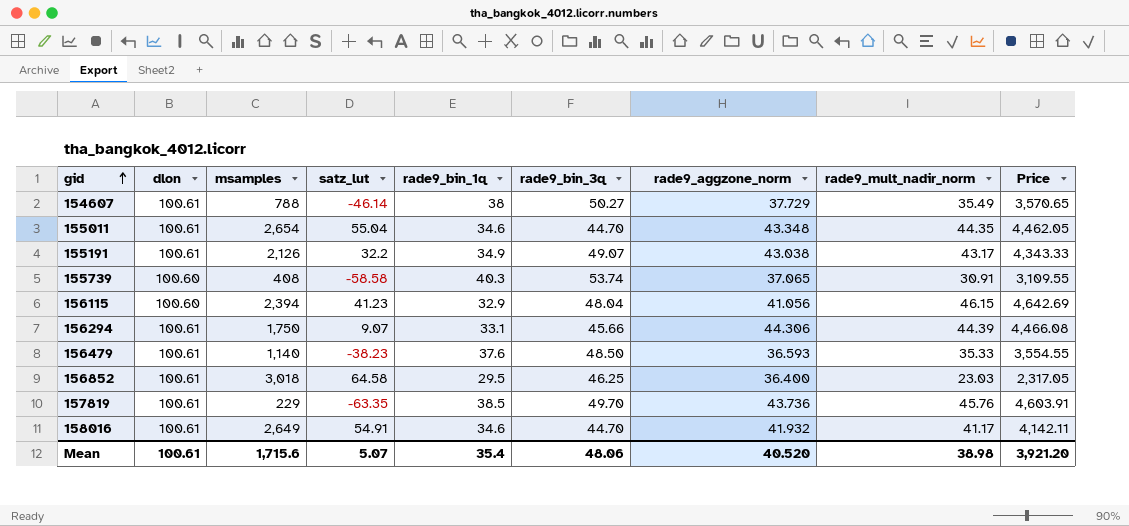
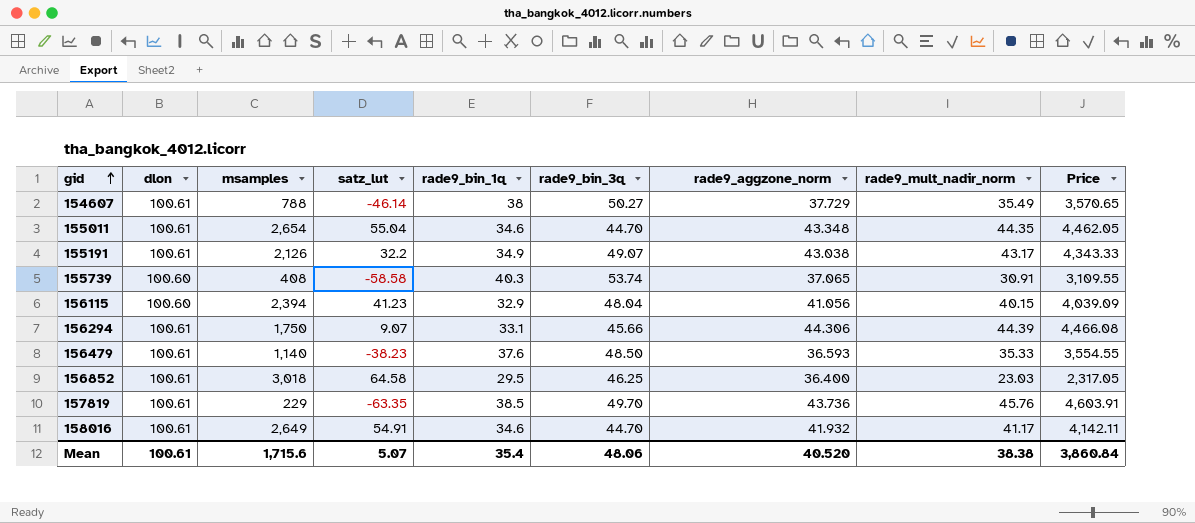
156115 | rade9_mult_nadir_norm: 46.15 -> 40.15
156115 | Price: 4,642.69 -> 4,039.09
Mean | rade9_mult_nadir_norm: 38.98 -> 38.38
Mean | Price: 3,921.20 -> 3,860.84

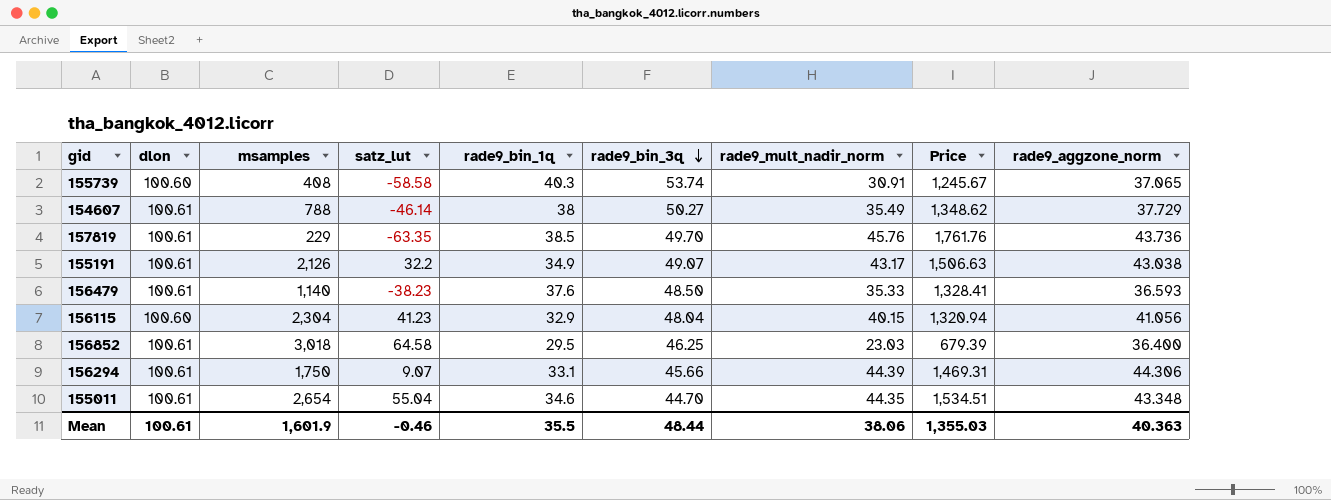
row order: gid ascending -> rade9_bin_3q descending
column Price | formula: [dlon] * [rade9_mult_nadir_norm] -> [rade9_bin_1q] * [rade9_mult_nadir_norm]
column rade9_aggzone_norm | position: 7 -> 9
row 158016: 100.61 | 2,649 | 54.91 | 34.6 | 44.70 | 41.932 | 41.17 | 4,142.11 -> none
156115 | msamples: 2,394 -> 2,304
Mean | msamples: 1,715.6 -> 1,601.9
Mean | satz_lut: 5.07 -> -0.46
Mean | rade9_bin_1q: 35.4 -> 35.5
Mean | rade9_bin_3q: 48.06 -> 48.44
Mean | rade9_mult_nadir_norm: 38.38 -> 38.06
Mean | Price: 3,860.84 -> 1,355.03
Mean | rade9_aggzone_norm: 40.520 -> 40.363

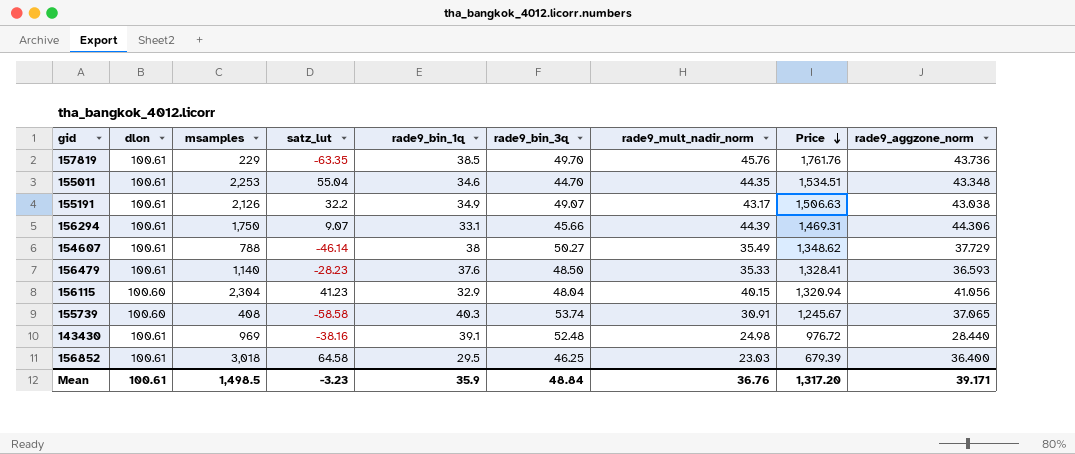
row order: rade9_bin_3q descending -> Price descending
155011 | msamples: 2,654 -> 2,253
156479 | satz_lut: -38.23 -> -28.23
row 143430: none -> 100.61 | 969 | -38.16 | 39.1 | 52.48 | 24.98 | 976.72 | 28.440
Mean | msamples: 1,601.9 -> 1,498.5
Mean | satz_lut: -0.46 -> -3.23
Mean | rade9_bin_1q: 35.5 -> 35.9
Mean | rade9_bin_3q: 48.44 -> 48.84
Mean | rade9_mult_nadir_norm: 38.06 -> 36.76
Mean | Price: 1,355.03 -> 1,317.20
Mean | rade9_aggzone_norm: 40.363 -> 39.171

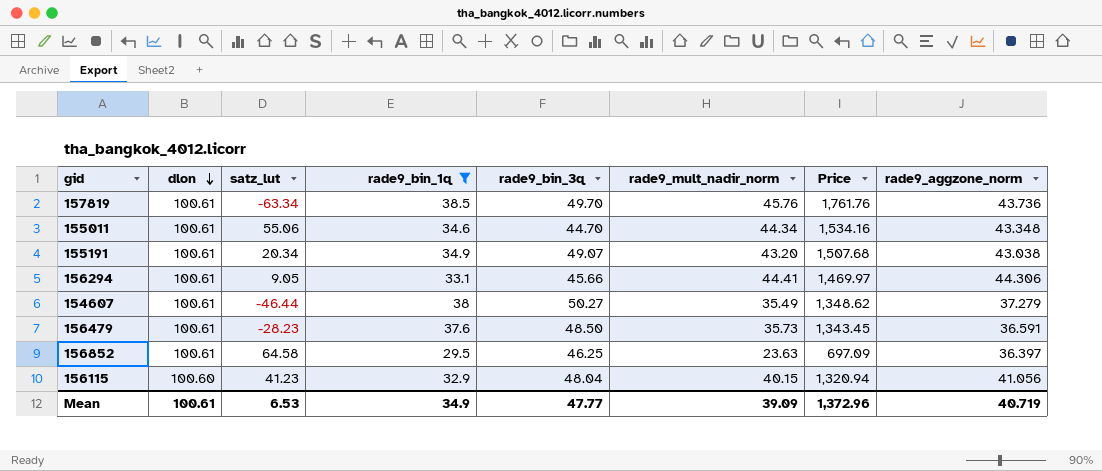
filter: none -> rade9_bin_1q <= 38.5
row order: Price descending -> dlon descending
column msamples | position: 3 -> none
157819 | satz_lut: -63.35 -> -63.34
155011 | satz_lut: 55.04 -> 55.06
155011 | rade9_mult_nadir_norm: 44.35 -> 44.34
155011 | Price: 1,534.51 -> 1,534.16
155191 | satz_lut: 32.2 -> 20.34
155191 | rade9_mult_nadir_norm: 43.17 -> 43.20
155191 | Price: 1,506.63 -> 1,507.68
156294 | satz_lut: 9.07 -> 9.05
156294 | rade9_mult_nadir_norm: 44.39 -> 44.41
156294 | Price: 1,469.31 -> 1,469.97
154607 | satz_lut: -46.14 -> -46.44
154607 | rade9_aggzone_norm: 37.729 -> 37.279
156479 | rade9_mult_nadir_norm: 35.33 -> 35.73
156479 | Price: 1,328.41 -> 1,343.45
156479 | rade9_aggzone_norm: 36.593 -> 36.591
156852 | rade9_mult_nadir_norm: 23.03 -> 23.63
156852 | Price: 679.39 -> 697.09
156852 | rade9_aggzone_norm: 36.400 -> 36.397
Mean | satz_lut: -3.23 -> 6.53
Mean | rade9_bin_1q: 35.9 -> 34.9
Mean | rade9_bin_3q: 48.84 -> 47.77
Mean | rade9_mult_nadir_norm: 36.76 -> 39.09
Mean | Price: 1,317.20 -> 1,372.96
Mean | rade9_aggzone_norm: 39.171 -> 40.719

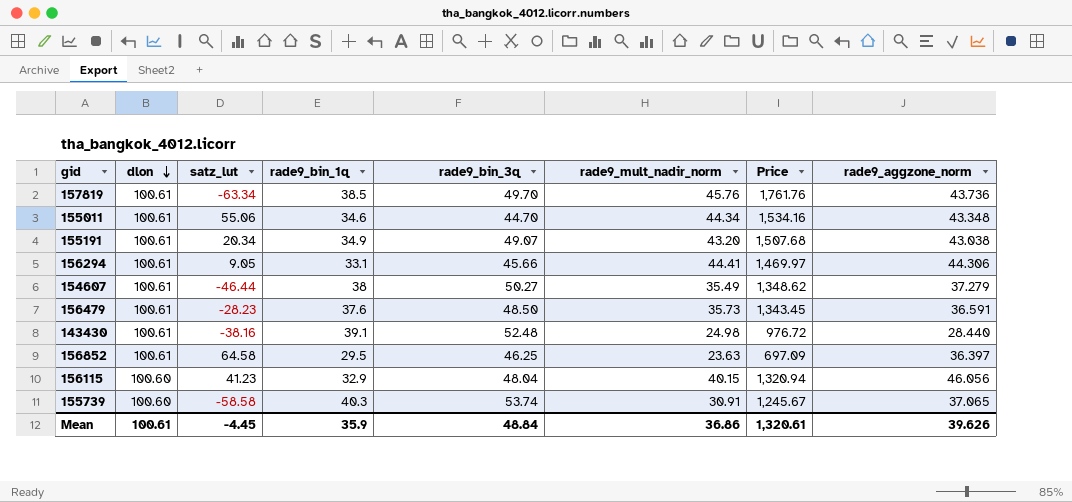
filter: rade9_bin_1q <= 38.5 -> none
156115 | rade9_aggzone_norm: 41.056 -> 46.056
Mean | satz_lut: 6.53 -> -4.45
Mean | rade9_bin_1q: 34.9 -> 35.9
Mean | rade9_bin_3q: 47.77 -> 48.84
Mean | rade9_mult_nadir_norm: 39.09 -> 36.86
Mean | Price: 1,372.96 -> 1,320.61
Mean | rade9_aggzone_norm: 40.719 -> 39.626

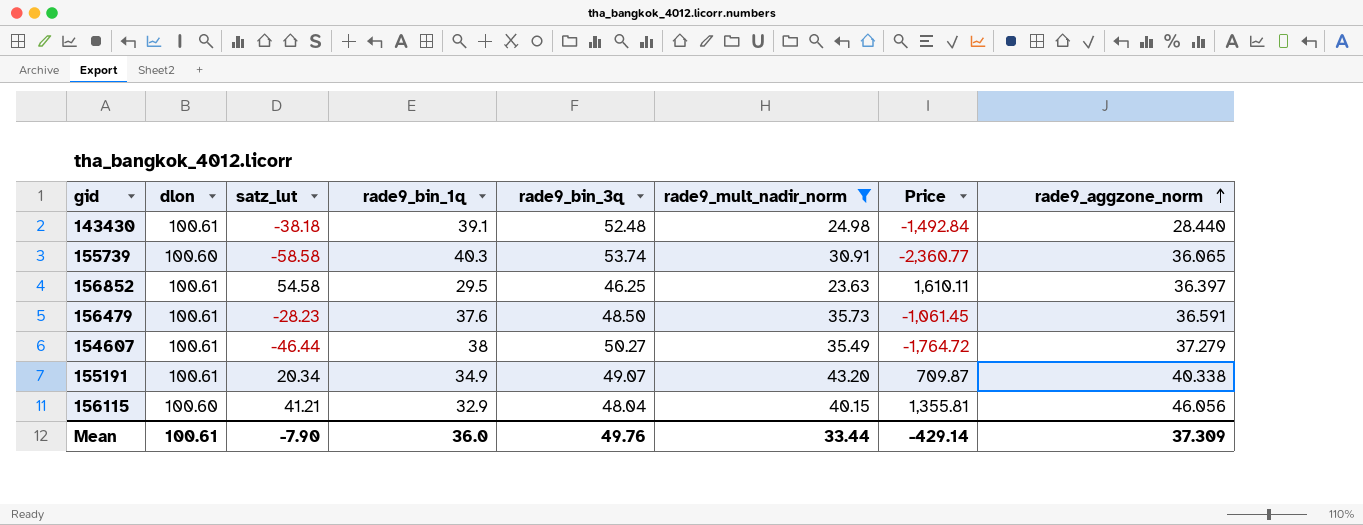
filter: none -> rade9_mult_nadir_norm <= 43.20
row order: dlon descending -> rade9_aggzone_norm ascending
column Price | formula: [rade9_bin_1q] * [rade9_mult_nadir_norm] -> [satz_lut] * [rade9_bin_1q]
143430 | satz_lut: -38.16 -> -38.18
155739 | rade9_aggzone_norm: 37.065 -> 36.065
156852 | satz_lut: 64.58 -> 54.58
155191 | rade9_aggzone_norm: 43.038 -> 40.338
156115 | satz_lut: 41.23 -> 41.21
Mean | satz_lut: -4.45 -> -7.90
Mean | rade9_bin_1q: 35.9 -> 36.0
Mean | rade9_bin_3q: 48.84 -> 49.76
Mean | rade9_mult_nadir_norm: 36.86 -> 33.44
Mean | Price: 1,320.61 -> -429.14
Mean | rade9_aggzone_norm: 39.626 -> 37.309

